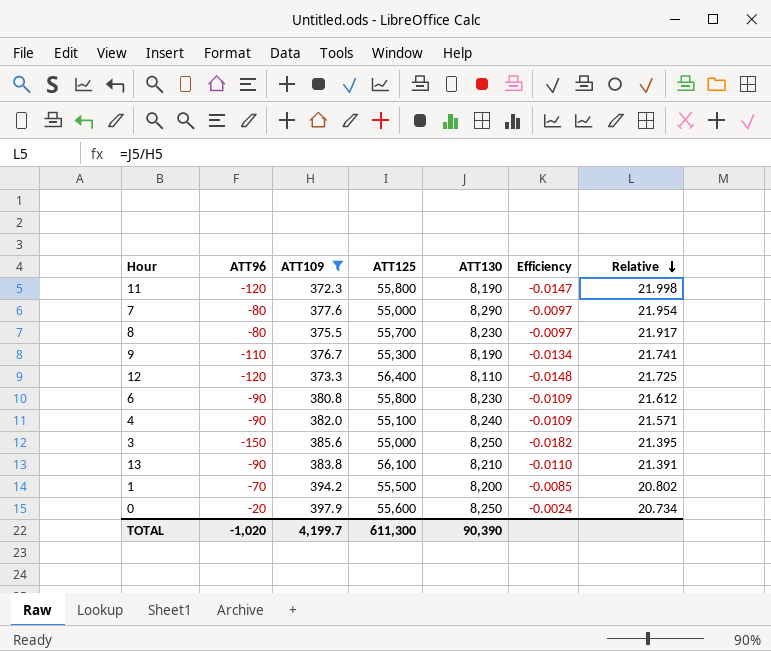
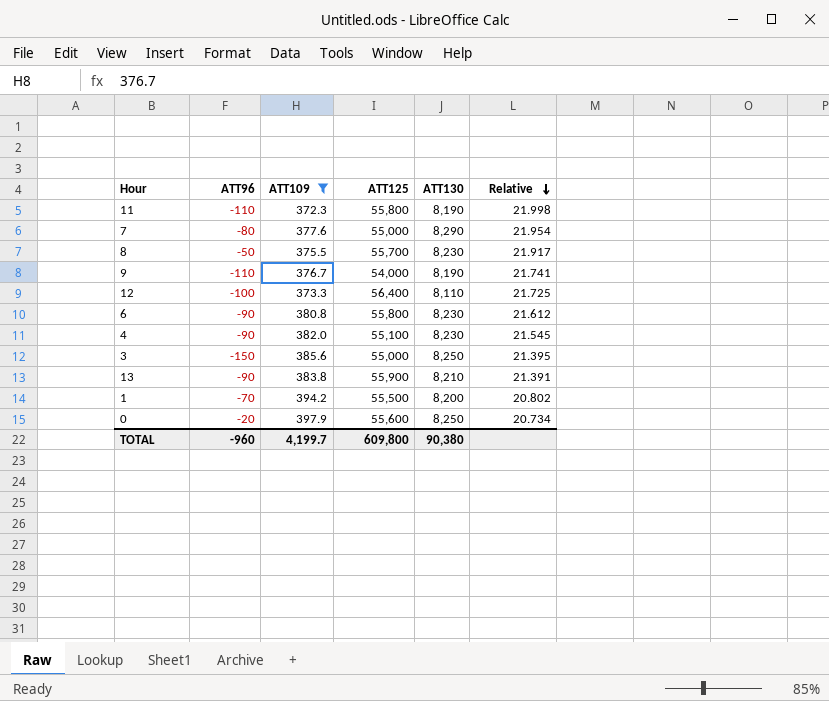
column Efficiency | formula: [ATT96] / [ATT130] -> none
11 | ATT96: -120 -> -110
8 | ATT96: -80 -> -50
9 | ATT125: 55,300 -> 54,000
12 | ATT96: -120 -> -100
4 | ATT130: 8,240 -> 8,230
4 | Relative: 21.571 -> 21.545
13 | ATT125: 56,100 -> 55,900
TOTAL | ATT96: -1,020 -> -960
TOTAL | ATT125: 611,300 -> 609,800
TOTAL | ATT130: 90,390 -> 90,380

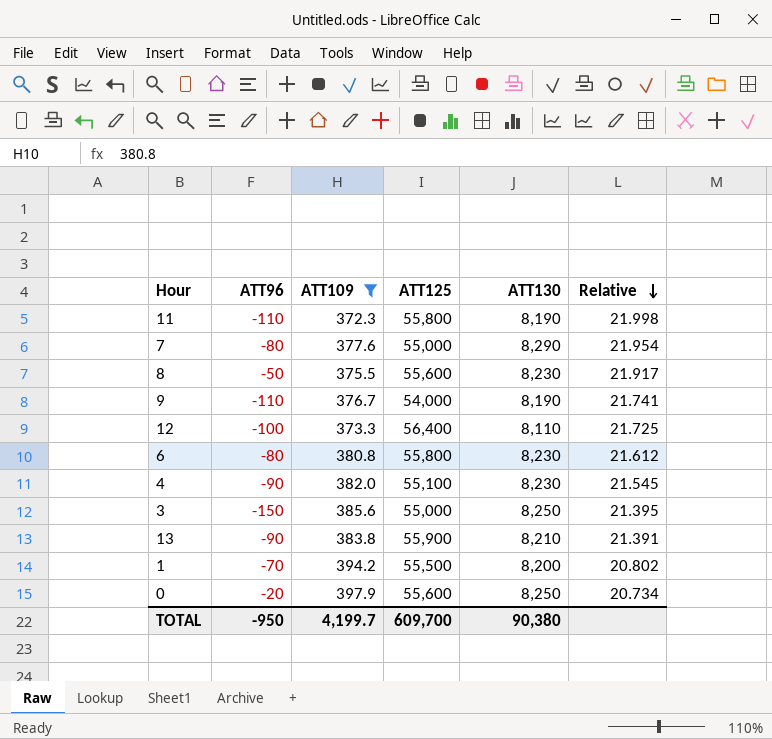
8 | ATT125: 55,700 -> 55,600
6 | ATT96: -90 -> -80
TOTAL | ATT96: -960 -> -950
TOTAL | ATT125: 609,800 -> 609,700

